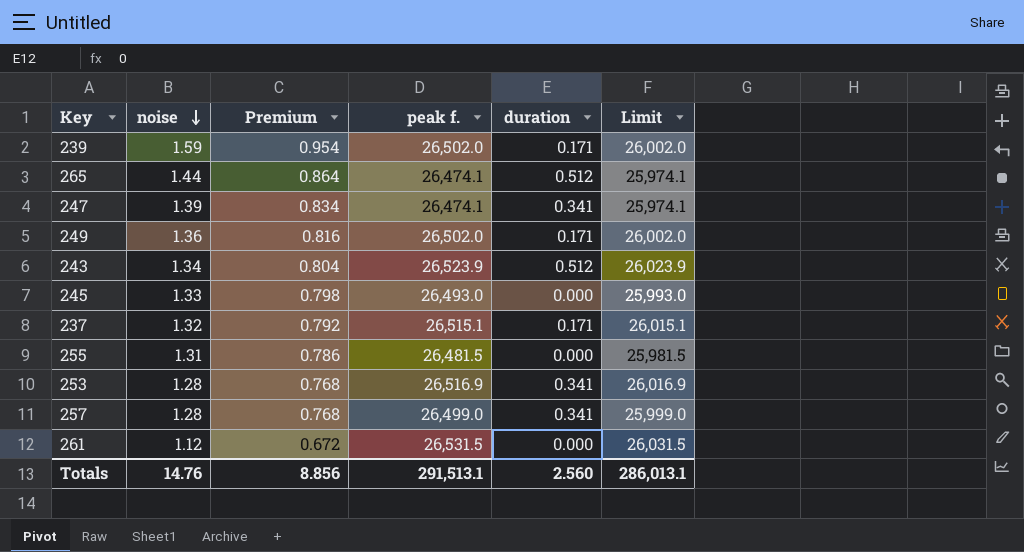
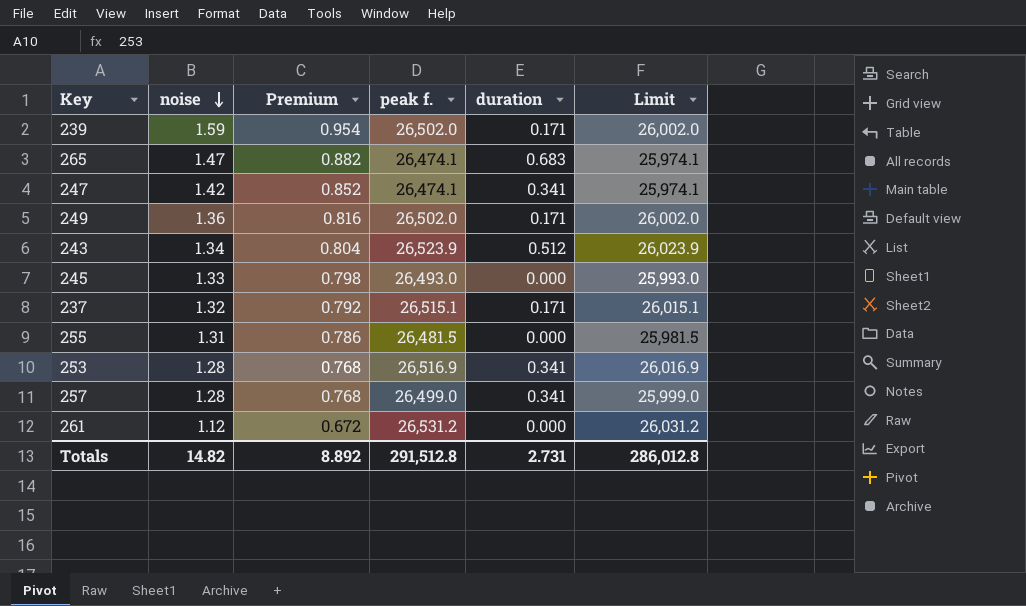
265 | noise: 1.44 -> 1.47
265 | Premium: 0.864 -> 0.882
265 | duration: 0.512 -> 0.683
247 | noise: 1.39 -> 1.42
247 | Premium: 0.834 -> 0.852
261 | peak f.: 26,531.5 -> 26,531.2
261 | Limit: 26,031.5 -> 26,031.2
Totals | noise: 14.76 -> 14.82
Totals | Premium: 8.856 -> 8.892
Totals | peak f.: 291,513.1 -> 291,512.8
Totals | duration: 2.560 -> 2.731
Totals | Limit: 286,013.1 -> 286,012.8

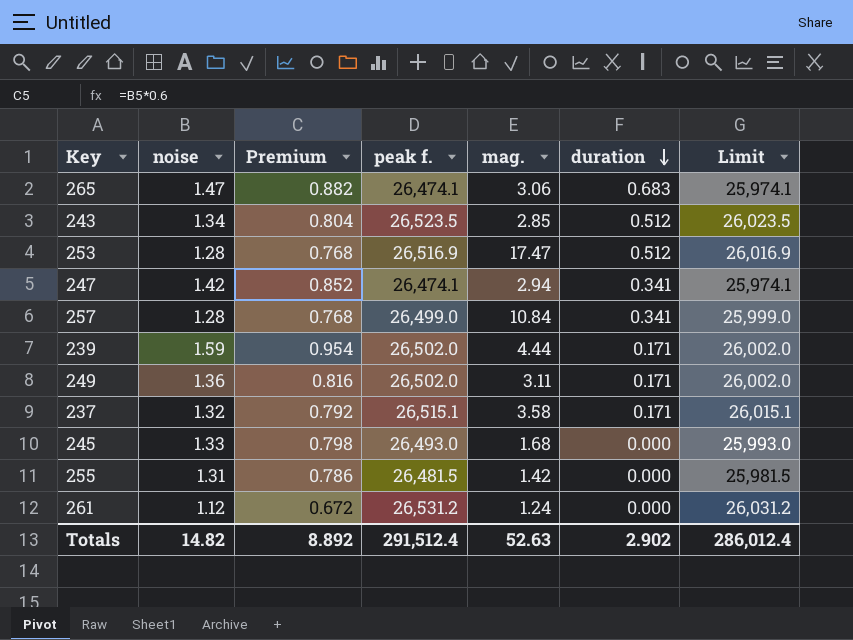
row order: noise descending -> duration descending
column mag. | position: none -> 5
243 | peak f.: 26,523.9 -> 26,523.5
243 | Limit: 26,023.9 -> 26,023.5
253 | duration: 0.341 -> 0.512
Totals | peak f.: 291,512.8 -> 291,512.4
Totals | duration: 2.731 -> 2.902
Totals | Limit: 286,012.8 -> 286,012.4

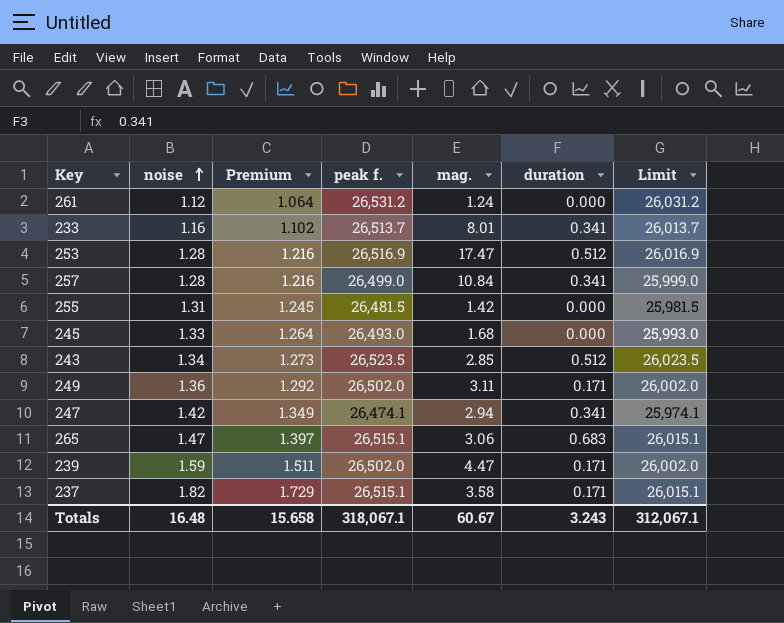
row order: duration descending -> noise ascending
column Premium | formula: [noise] * 0.6 -> [noise] * 0.95
row 233: none -> 1.16 | 1.102 | 26,513.7 | 8.01 | 0.341 | 26,013.7
265 | peak f.: 26,474.1 -> 26,515.1
265 | Limit: 25,974.1 -> 26,015.1
239 | mag.: 4.44 -> 4.47
237 | noise: 1.32 -> 1.82
Totals | noise: 14.82 -> 16.48
Totals | Premium: 8.892 -> 15.658
Totals | peak f.: 291,512.4 -> 318,067.1
Totals | mag.: 52.63 -> 60.67
Totals | duration: 2.902 -> 3.243
Totals | Limit: 286,012.4 -> 312,067.1

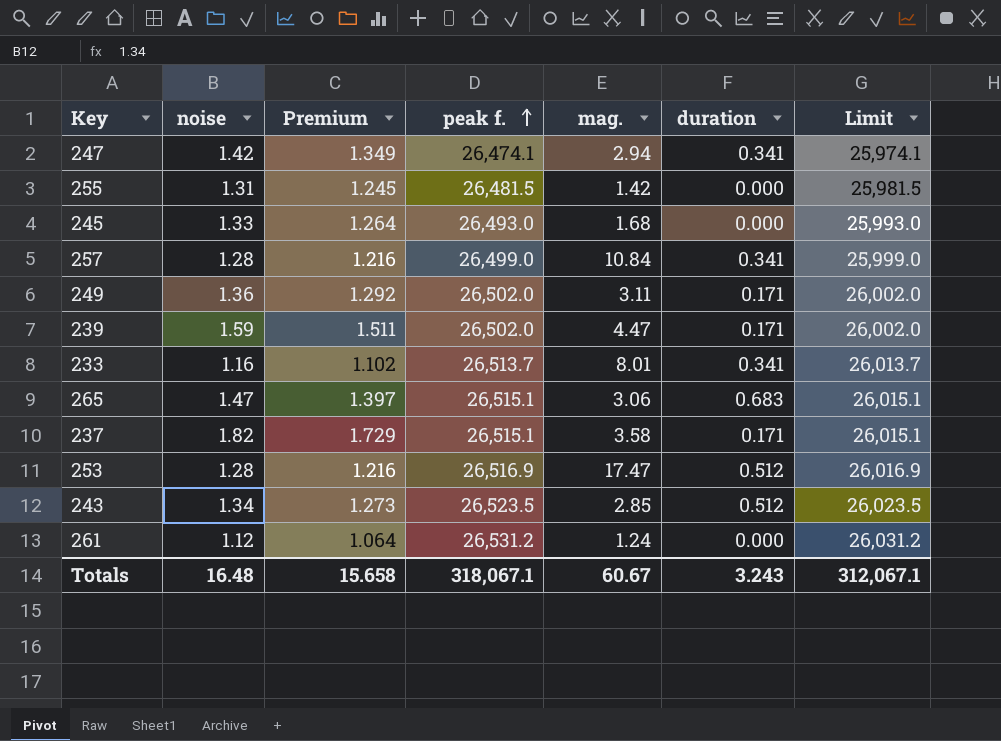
row order: noise ascending -> peak f. ascending

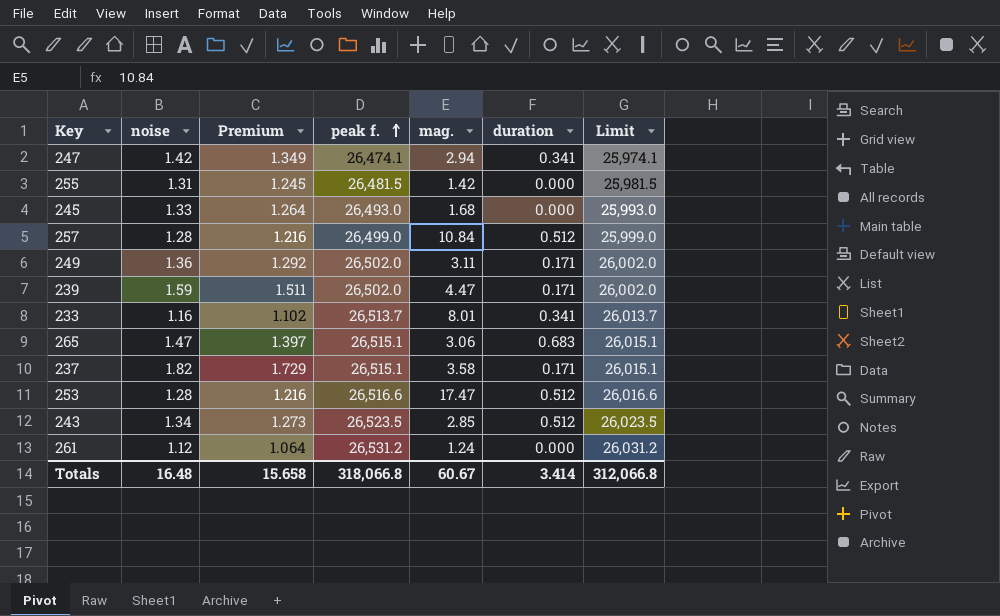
257 | duration: 0.341 -> 0.512
253 | peak f.: 26,516.9 -> 26,516.6
253 | Limit: 26,016.9 -> 26,016.6
Totals | peak f.: 318,067.1 -> 318,066.8
Totals | duration: 3.243 -> 3.414
Totals | Limit: 312,067.1 -> 312,066.8

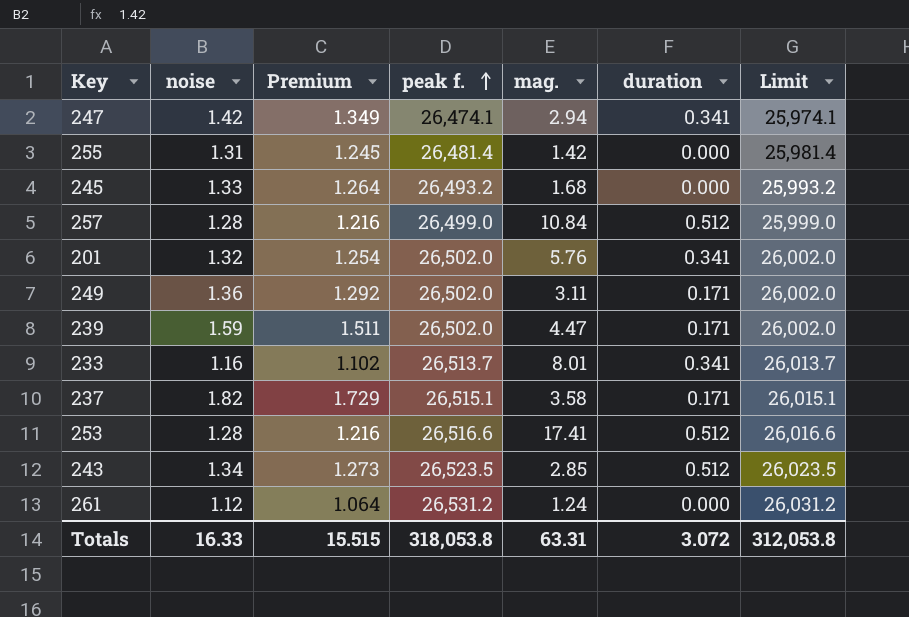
row 265: 1.47 | 1.397 | 26,515.1 | 3.06 | 0.683 | 26,015.1 -> none
255 | peak f.: 26,481.5 -> 26,481.4
255 | Limit: 25,981.5 -> 25,981.4
245 | peak f.: 26,493.0 -> 26,493.2
245 | Limit: 25,993.0 -> 25,993.2
row 201: none -> 1.32 | 1.254 | 26,502.0 | 5.76 | 0.341 | 26,002.0
253 | mag.: 17.47 -> 17.41
Totals | noise: 16.48 -> 16.33
Totals | Premium: 15.658 -> 15.515
Totals | peak f.: 318,066.8 -> 318,053.8
Totals | mag.: 60.67 -> 63.31
Totals | duration: 3.414 -> 3.072
Totals | Limit: 312,066.8 -> 312,053.8

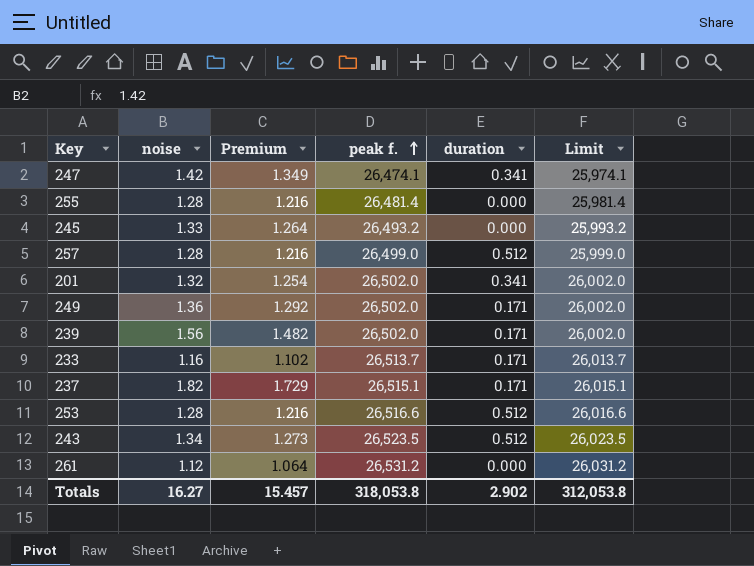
column mag. | position: 5 -> none
255 | noise: 1.31 -> 1.28
255 | Premium: 1.245 -> 1.216
239 | noise: 1.59 -> 1.56
239 | Premium: 1.511 -> 1.482
233 | duration: 0.341 -> 0.171
Totals | noise: 16.33 -> 16.27
Totals | Premium: 15.515 -> 15.457
Totals | duration: 3.072 -> 2.902

